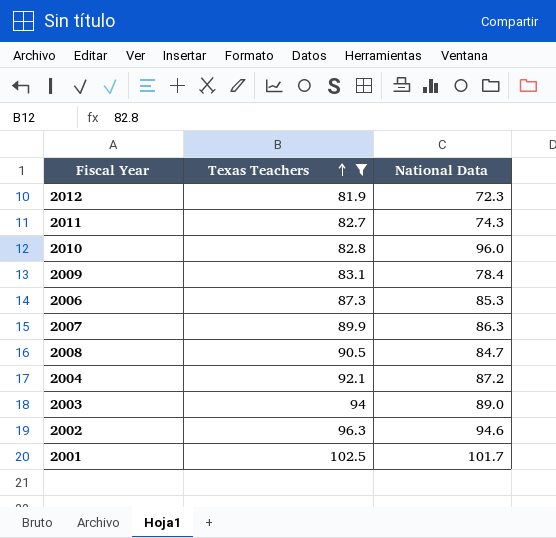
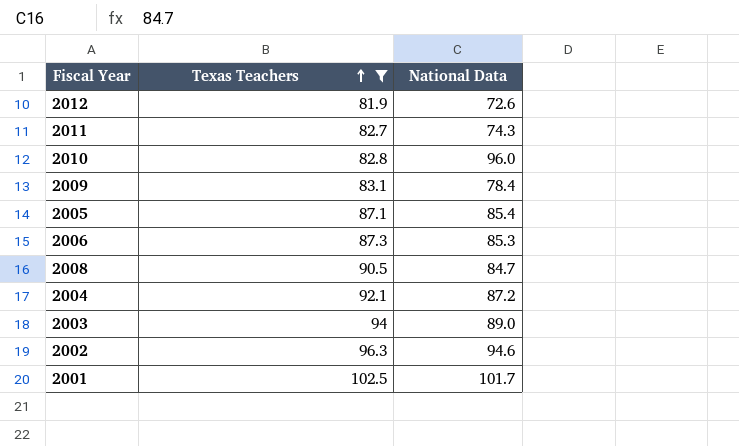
row 2007: 89.9 | 86.3 -> none
2012 | National Data: 72.3 -> 72.6
row 2005: none -> 87.1 | 85.4

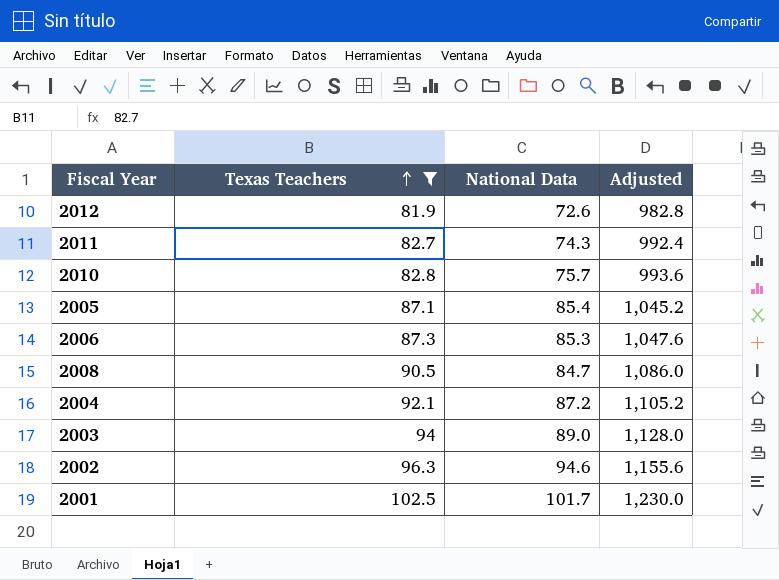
column Adjusted | formula: none -> [Texas Teachers] * 12
row 2009: 83.1 | 78.4 -> none
2010 | National Data: 96.0 -> 75.7

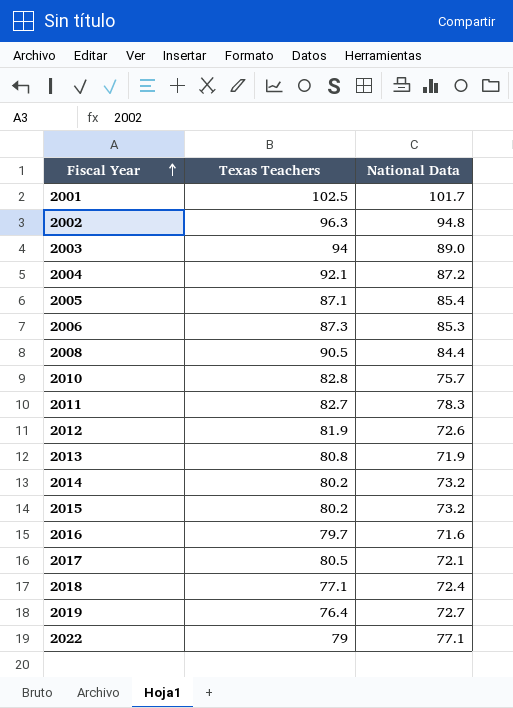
filter: Texas Teachers >= 81.9 -> none
row order: Texas Teachers ascending -> Fiscal Year ascending
column Adjusted | formula: [Texas Teachers] * 12 -> none
2002 | National Data: 94.6 -> 94.8
2008 | National Data: 84.7 -> 84.4
2011 | National Data: 74.3 -> 78.3

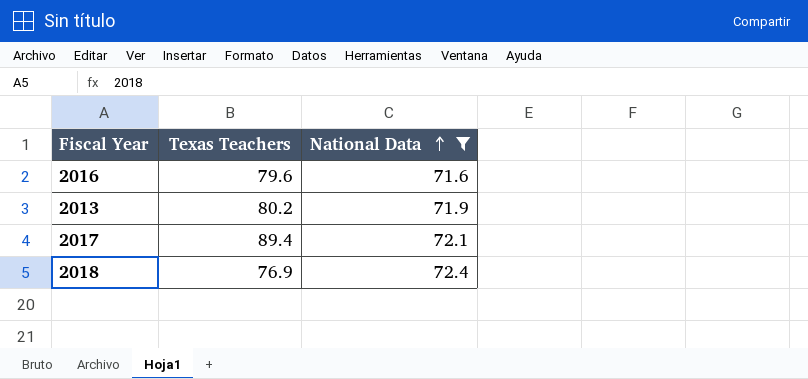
filter: none -> National Data <= 72.4
row order: Fiscal Year ascending -> National Data ascending
2016 | Texas Teachers: 79.7 -> 79.6
2013 | Texas Teachers: 80.8 -> 80.2
2017 | Texas Teachers: 80.5 -> 89.4
2018 | Texas Teachers: 77.1 -> 76.9

